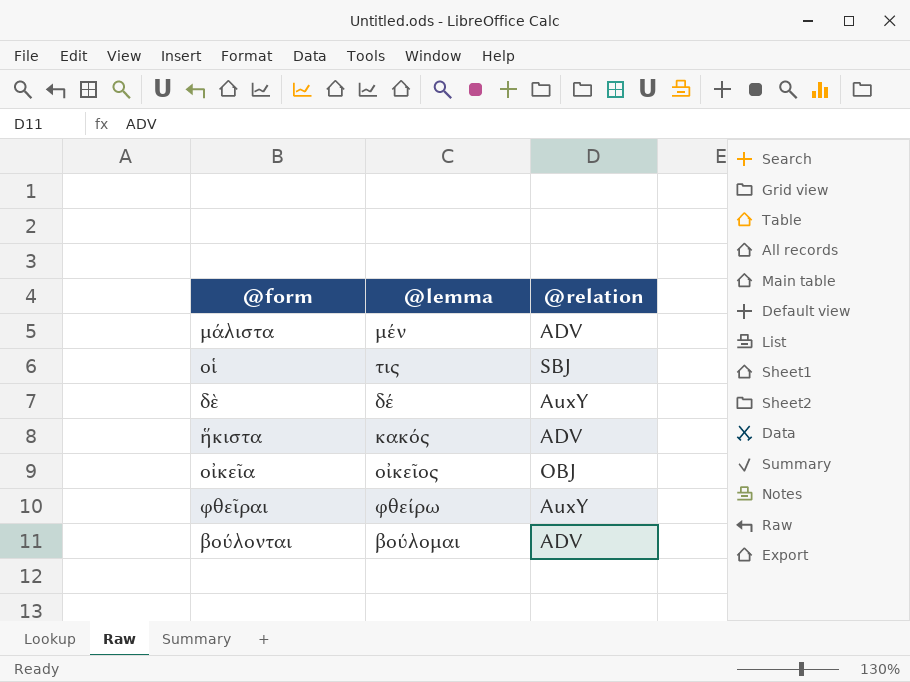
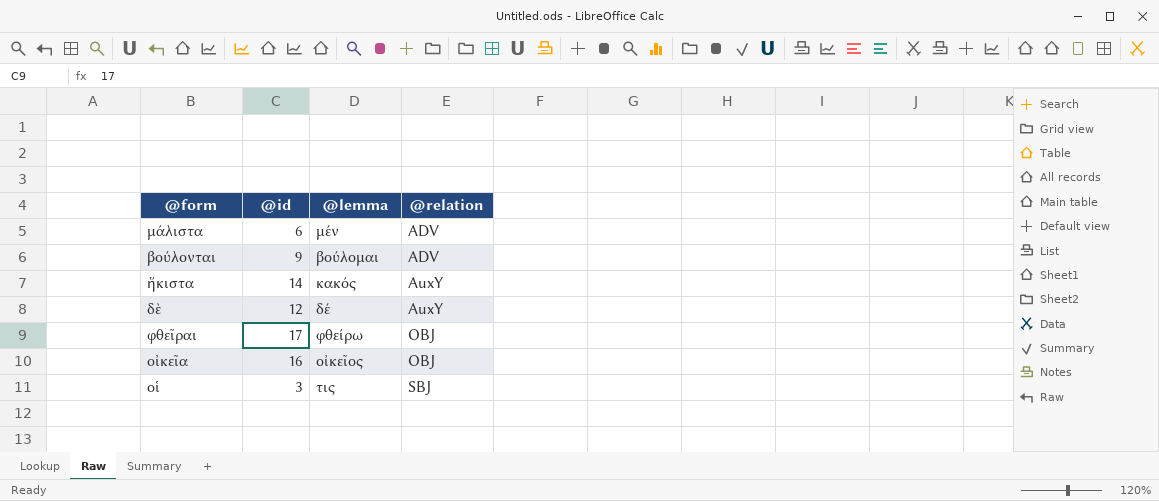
row order: none -> @relation ascending
column @id | position: none -> 2
ἥκιστα | @relation: ADV -> AuxY
φθεῖραι | @relation: AuxY -> OBJ

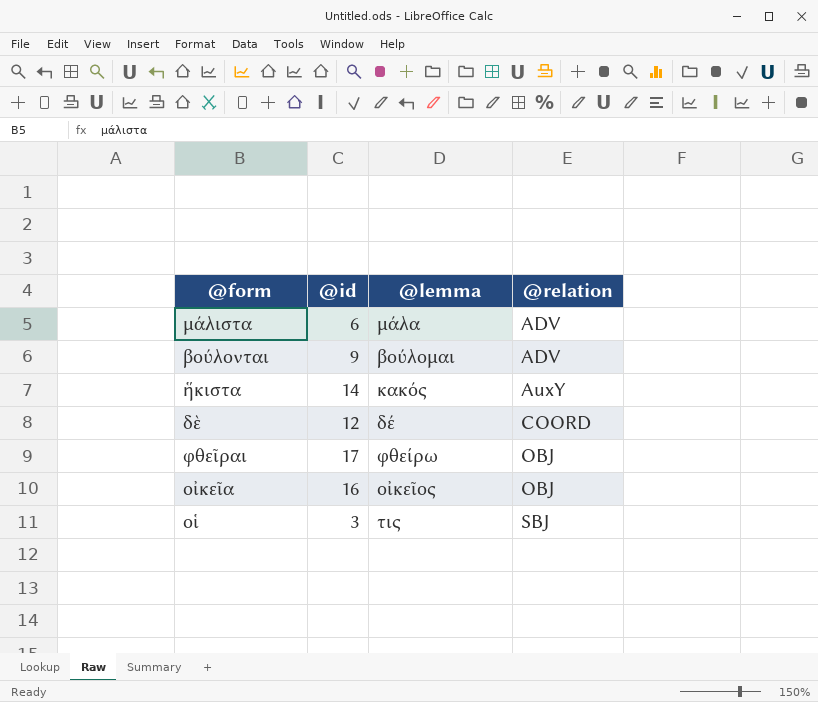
μάλιστα | @lemma: μέν -> μάλα
δὲ | @relation: AuxY -> COORD

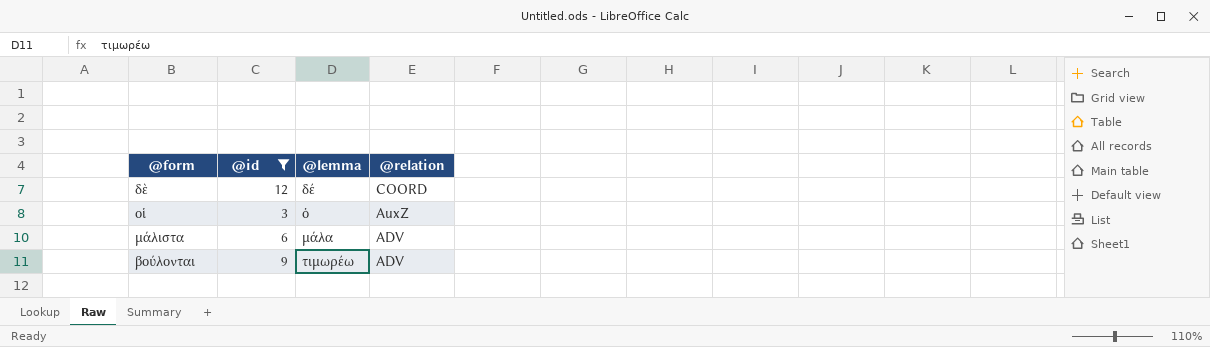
filter: none -> @id <= 12
row order: @relation ascending -> @relation descending
οἱ | @lemma: τις -> ὁ
οἱ | @relation: SBJ -> AuxZ
βούλονται | @lemma: βούλομαι -> τιμωρέω

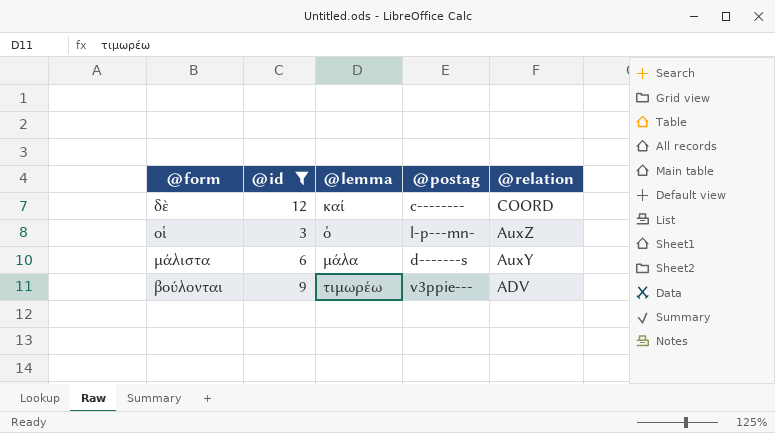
column @postag | position: none -> 4
δὲ | @lemma: δέ -> καί
μάλιστα | @relation: ADV -> AuxY

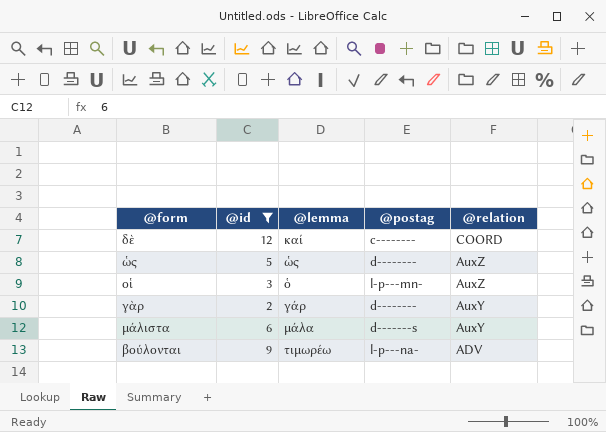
row ὡς: none -> 5 | ὡς | d-------- | AuxZ
row γὰρ: none -> 2 | γάρ | d-------- | AuxY
βούλονται | @postag: v3ppie--- -> l-p---na-

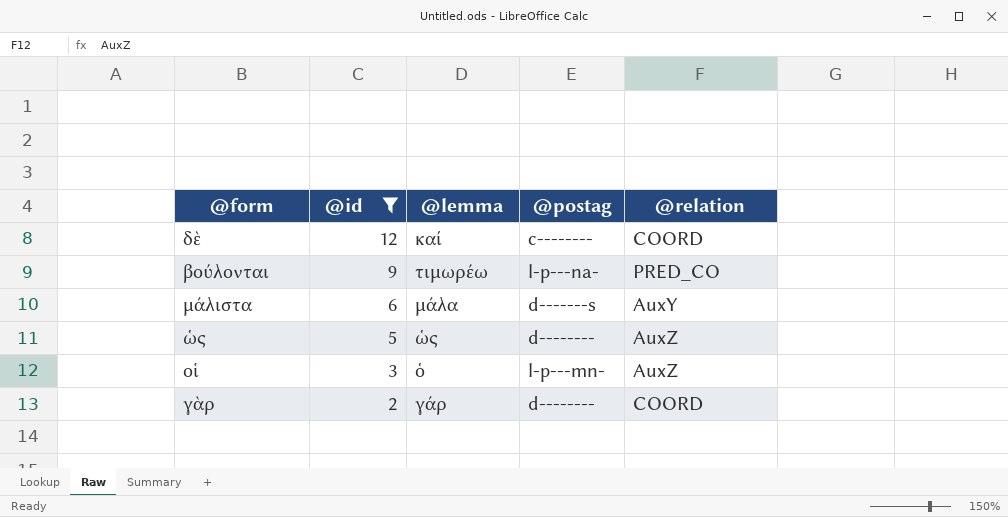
row order: @relation descending -> @id descending
βούλονται | @relation: ADV -> PRED_CO
γὰρ | @relation: AuxY -> COORD

